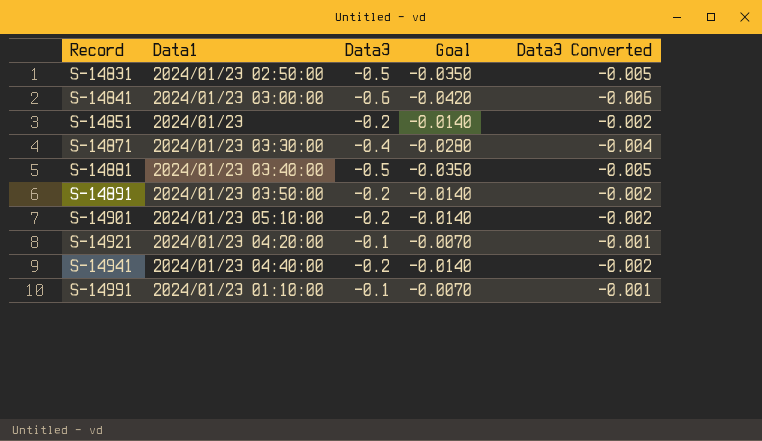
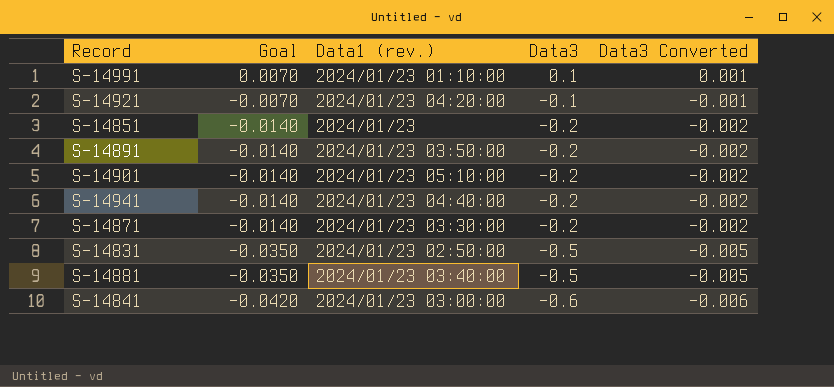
row order: Record ascending -> Goal descending
column Goal | position: 4 -> 2
column name: Data1 -> Data1 (rev.)
S-14991 | Goal: -0.0070 -> 0.0070
S-14991 | Data3: -0.1 -> 0.1
S-14991 | Data3 Converted: -0.001 -> 0.001
S-14871 | Goal: -0.0280 -> -0.0140
S-14871 | Data3: -0.4 -> -0.2
S-14871 | Data3 Converted: -0.004 -> -0.002

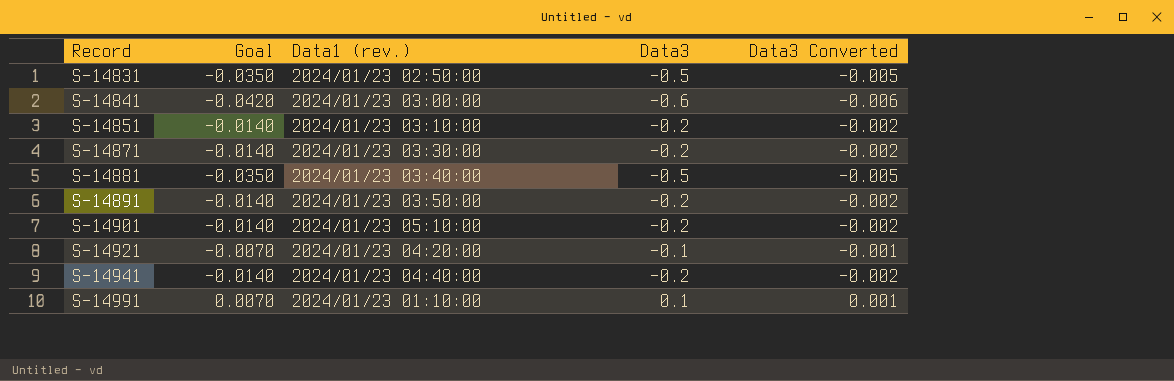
row order: Goal descending -> Record ascending
S-14851 | Data1 (rev.): 2024/01/23 -> 2024/01/23 03:10:00

